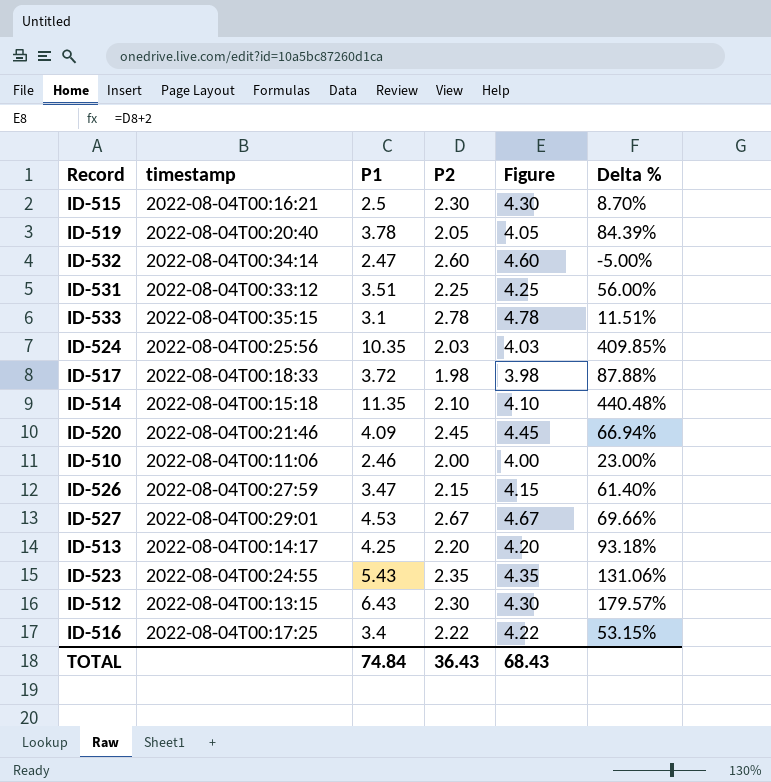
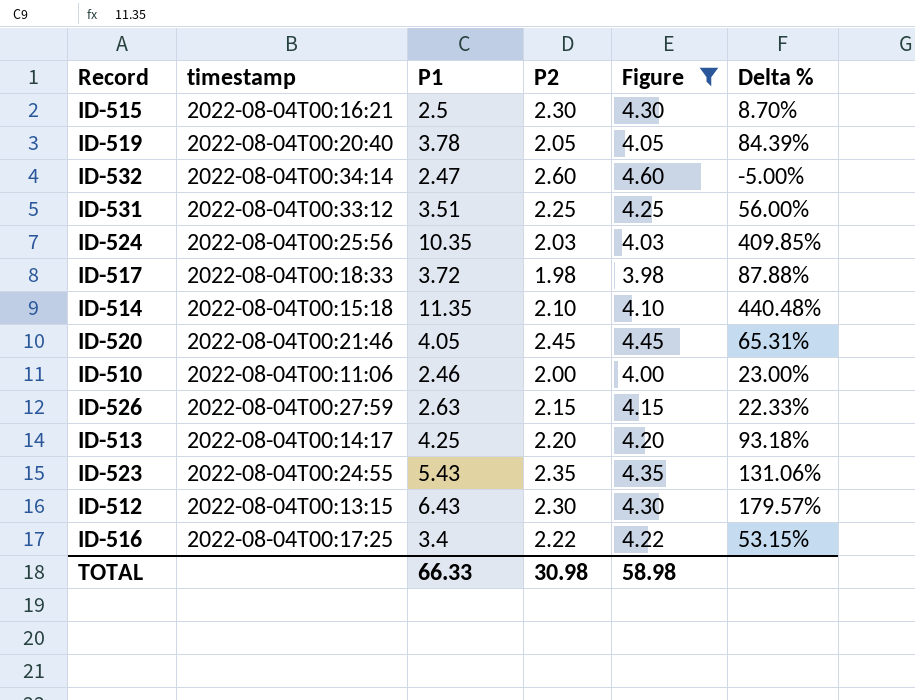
filter: none -> Figure <= 4.60
ID-520 | P1: 4.09 -> 4.05
ID-520 | Delta %: 66.94% -> 65.31%
ID-526 | P1: 3.47 -> 2.63
ID-526 | Delta %: 61.40% -> 22.33%
TOTAL | P1: 74.84 -> 66.33
TOTAL | P2: 36.43 -> 30.98
TOTAL | Figure: 68.43 -> 58.98

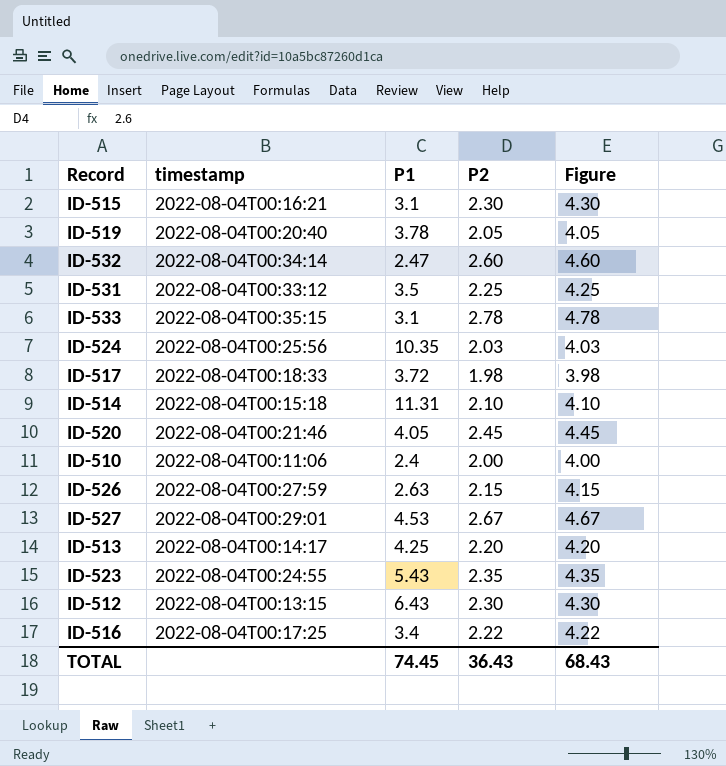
filter: Figure <= 4.60 -> none
column Delta % | formula: ([P1] - [P2]) / [P2] -> none
ID-515 | P1: 2.5 -> 3.1
ID-531 | P1: 3.51 -> 3.5
ID-514 | P1: 11.35 -> 11.31
ID-510 | P1: 2.46 -> 2.4
TOTAL | P1: 66.33 -> 74.45
TOTAL | P2: 30.98 -> 36.43
TOTAL | Figure: 58.98 -> 68.43

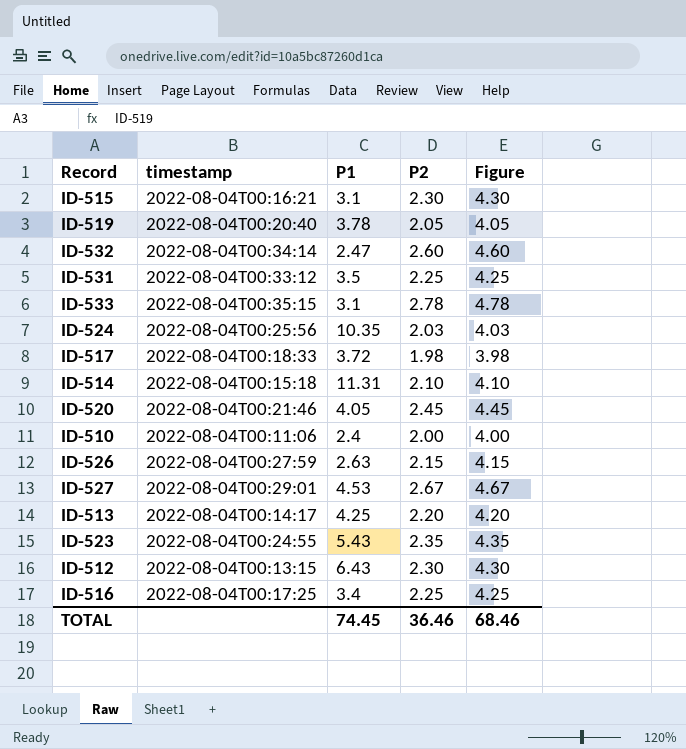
ID-516 | P2: 2.22 -> 2.25
ID-516 | Figure: 4.22 -> 4.25
TOTAL | P2: 36.43 -> 36.46
TOTAL | Figure: 68.43 -> 68.46

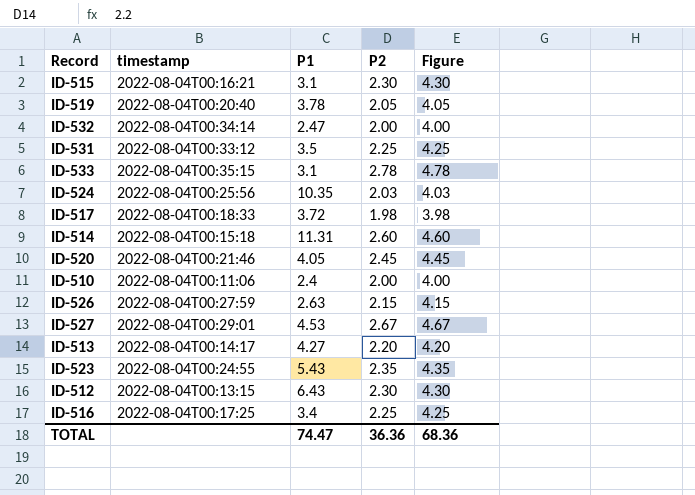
ID-532 | P2: 2.60 -> 2.00
ID-532 | Figure: 4.60 -> 4.00
ID-514 | P2: 2.10 -> 2.60
ID-514 | Figure: 4.10 -> 4.60
ID-513 | P1: 4.25 -> 4.27
TOTAL | P1: 74.45 -> 74.47
TOTAL | P2: 36.46 -> 36.36
TOTAL | Figure: 68.46 -> 68.36

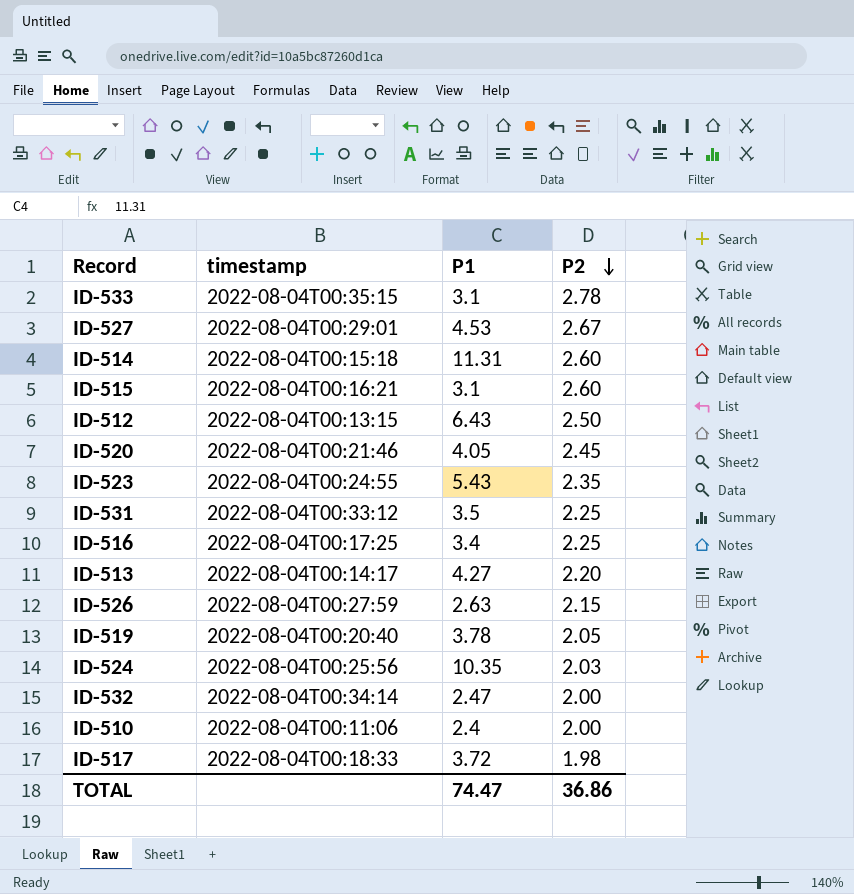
row order: none -> P2 descending
column Figure | formula: [P2] + 2 -> none
ID-515 | P2: 2.30 -> 2.60
ID-512 | P2: 2.30 -> 2.50
TOTAL | P2: 36.36 -> 36.86

